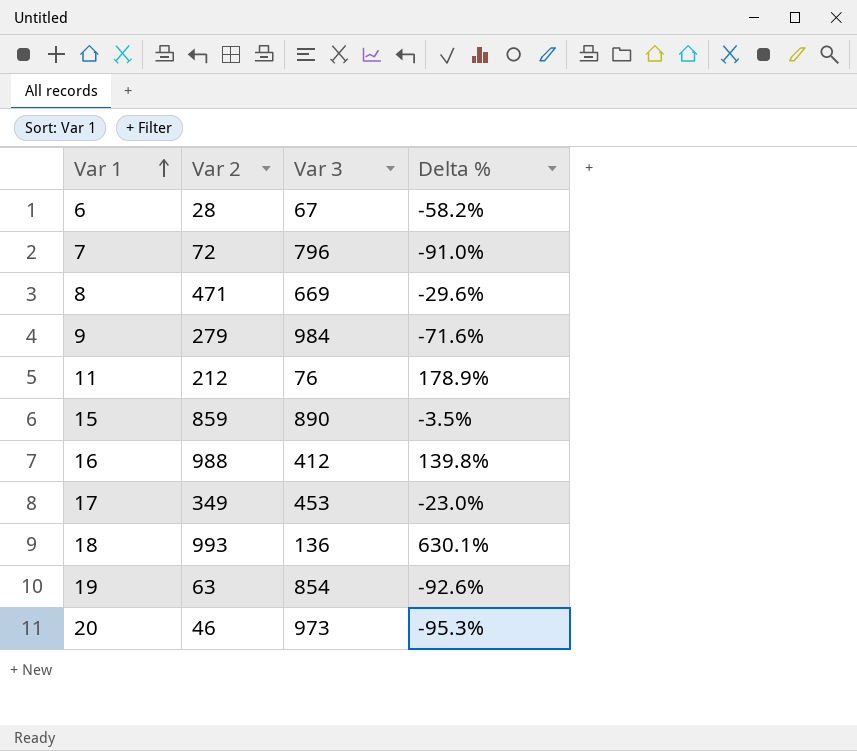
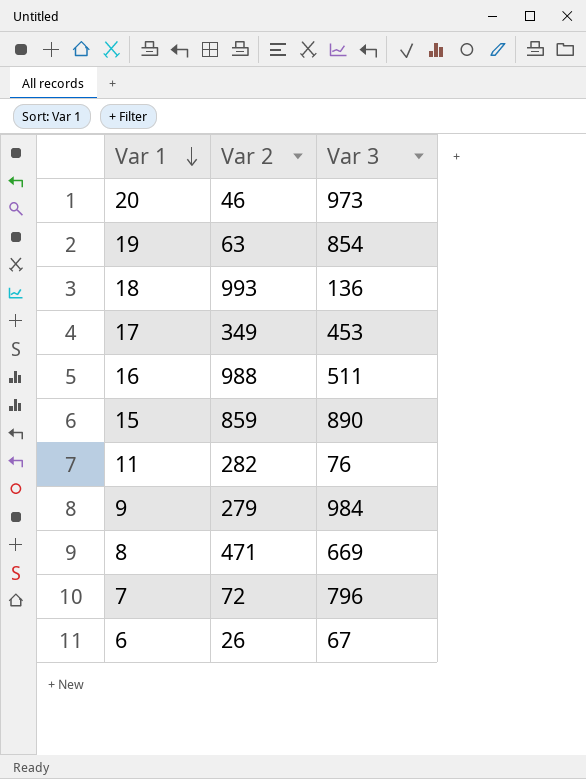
row order: Var 1 ascending -> Var 1 descending
column Delta % | formula: ([Var 2] - [Var 3]) / [Var 3] -> none
16 | Var 3: 412 -> 511
11 | Var 2: 212 -> 282
6 | Var 2: 28 -> 26

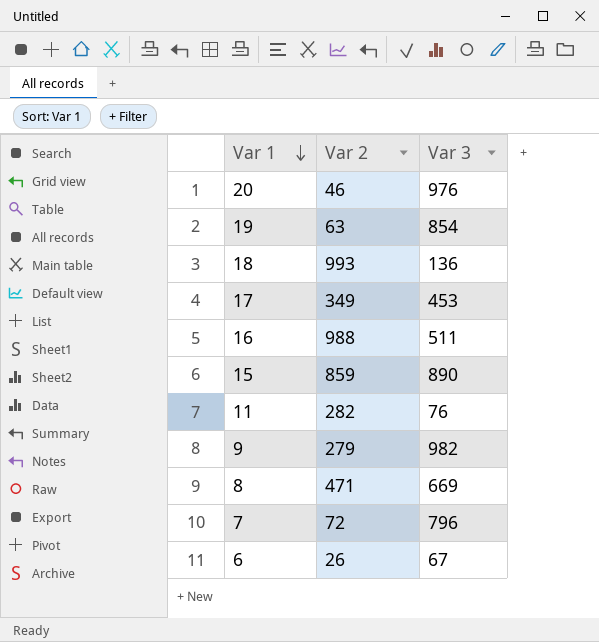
20 | Var 3: 973 -> 976
9 | Var 3: 984 -> 982

